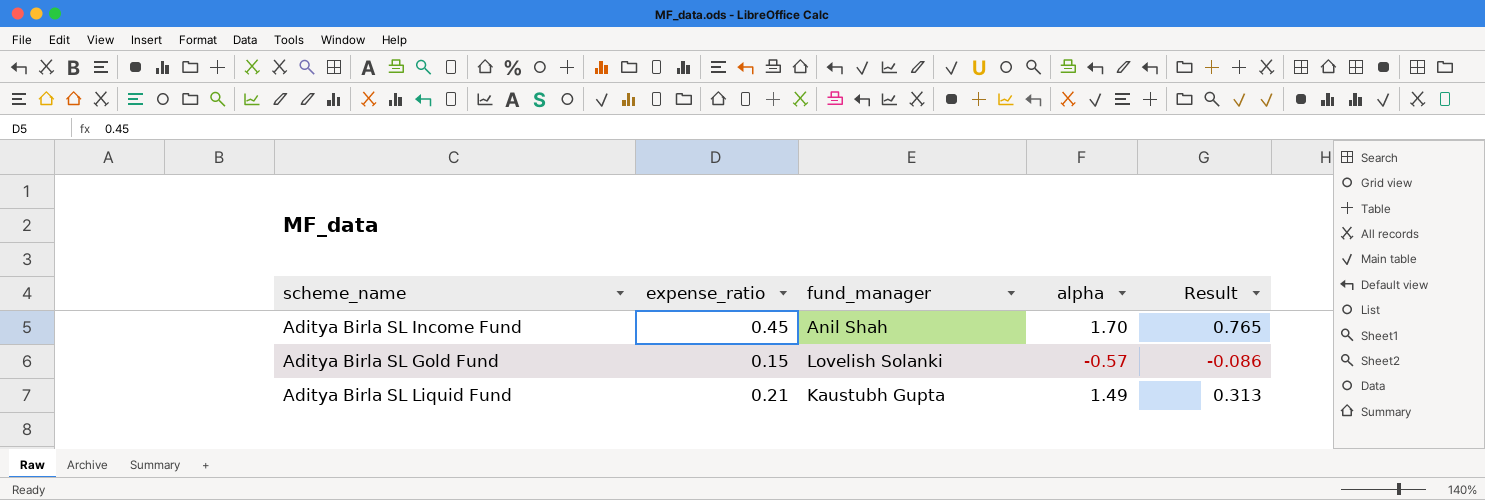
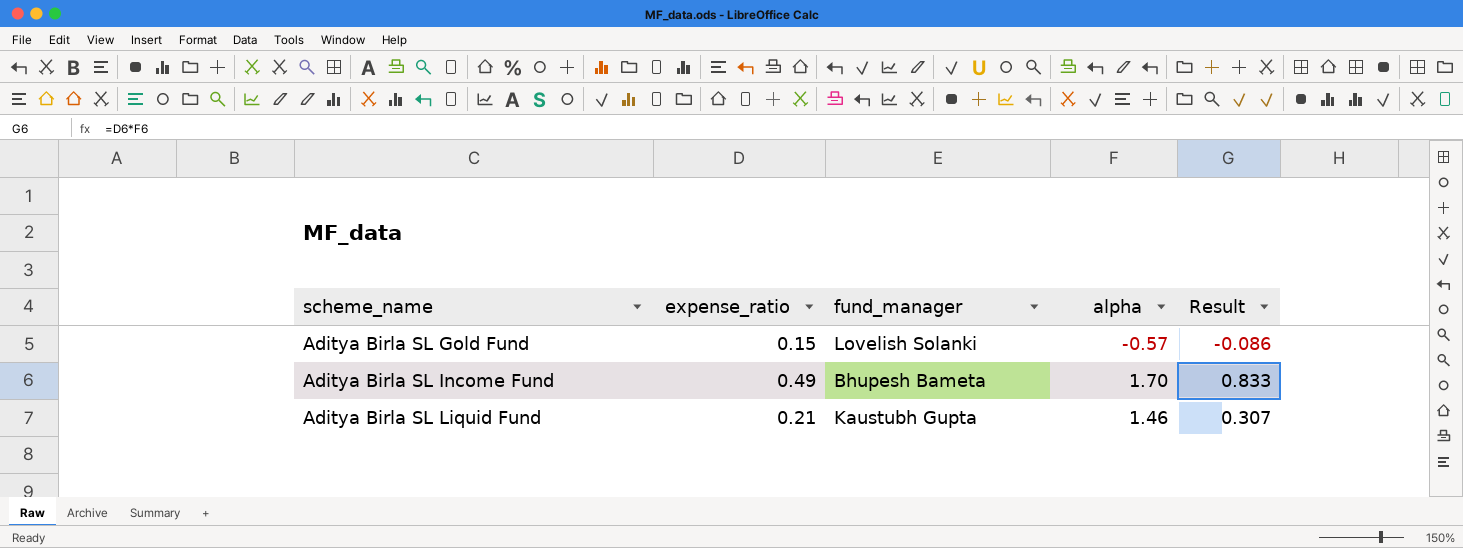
row order: none -> scheme_name ascending
Aditya Birla SL Income Fund | expense_ratio: 0.45 -> 0.49
Aditya Birla SL Income Fund | fund_manager: Anil Shah -> Bhupesh Bameta
Aditya Birla SL Income Fund | Result: 0.765 -> 0.833
Aditya Birla SL Liquid Fund | alpha: 1.49 -> 1.46
Aditya Birla SL Liquid Fund | Result: 0.313 -> 0.307

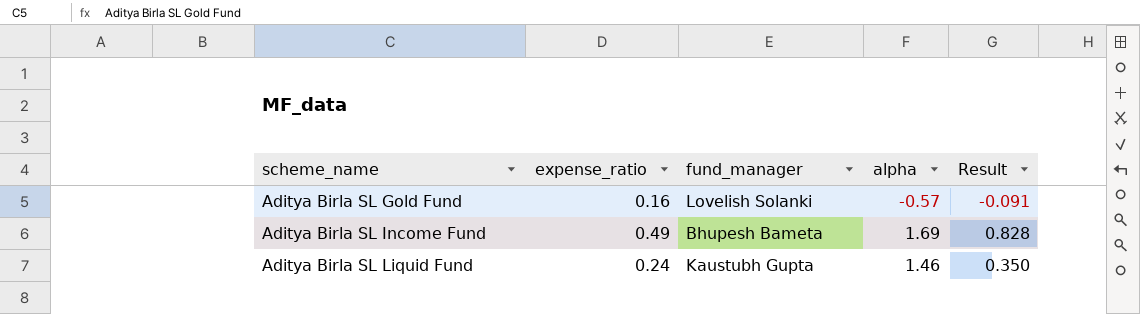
Aditya Birla SL Gold Fund | expense_ratio: 0.15 -> 0.16
Aditya Birla SL Gold Fund | Result: -0.086 -> -0.091
Aditya Birla SL Income Fund | alpha: 1.70 -> 1.69
Aditya Birla SL Income Fund | Result: 0.833 -> 0.828
Aditya Birla SL Liquid Fund | expense_ratio: 0.21 -> 0.24
Aditya Birla SL Liquid Fund | Result: 0.307 -> 0.350

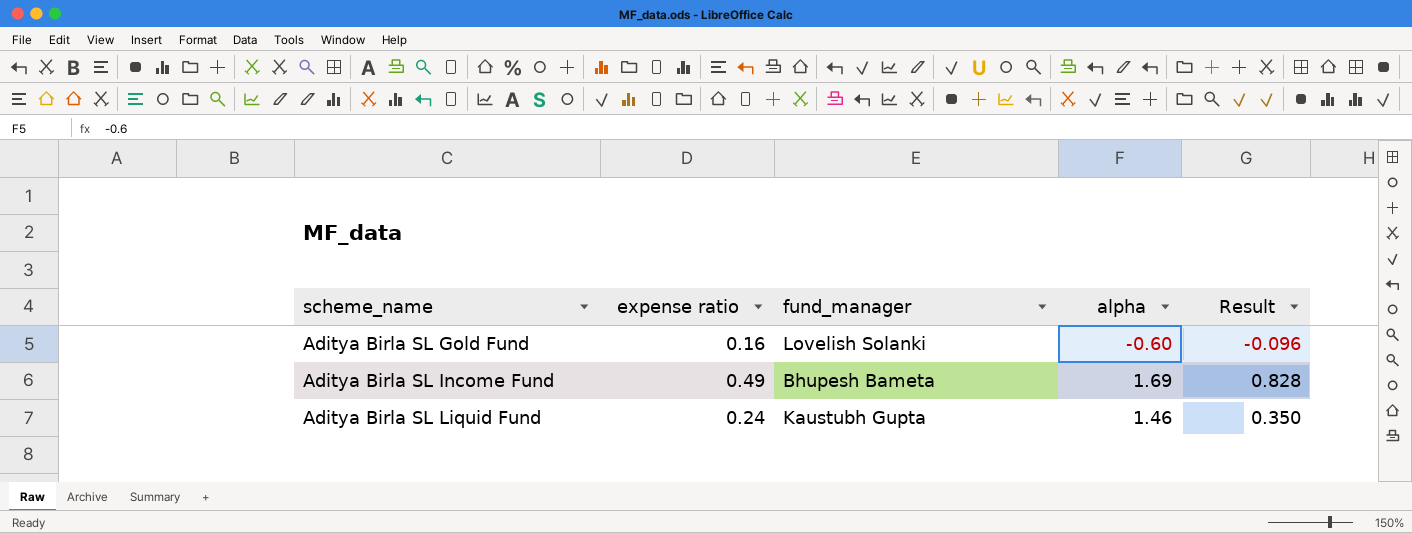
column name: expense_ratio -> expense ratio
Aditya Birla SL Gold Fund | alpha: -0.57 -> -0.60
Aditya Birla SL Gold Fund | Result: -0.091 -> -0.096

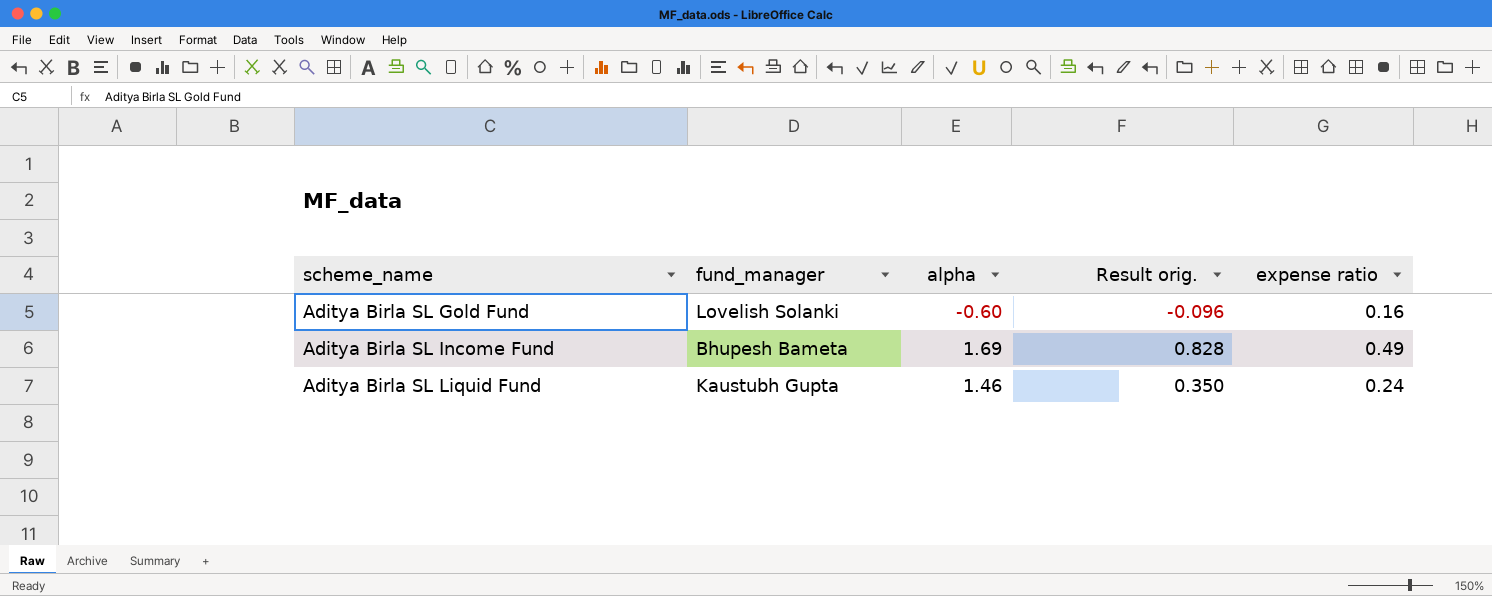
column name: Result -> Result orig.
column expense ratio | position: 2 -> 5

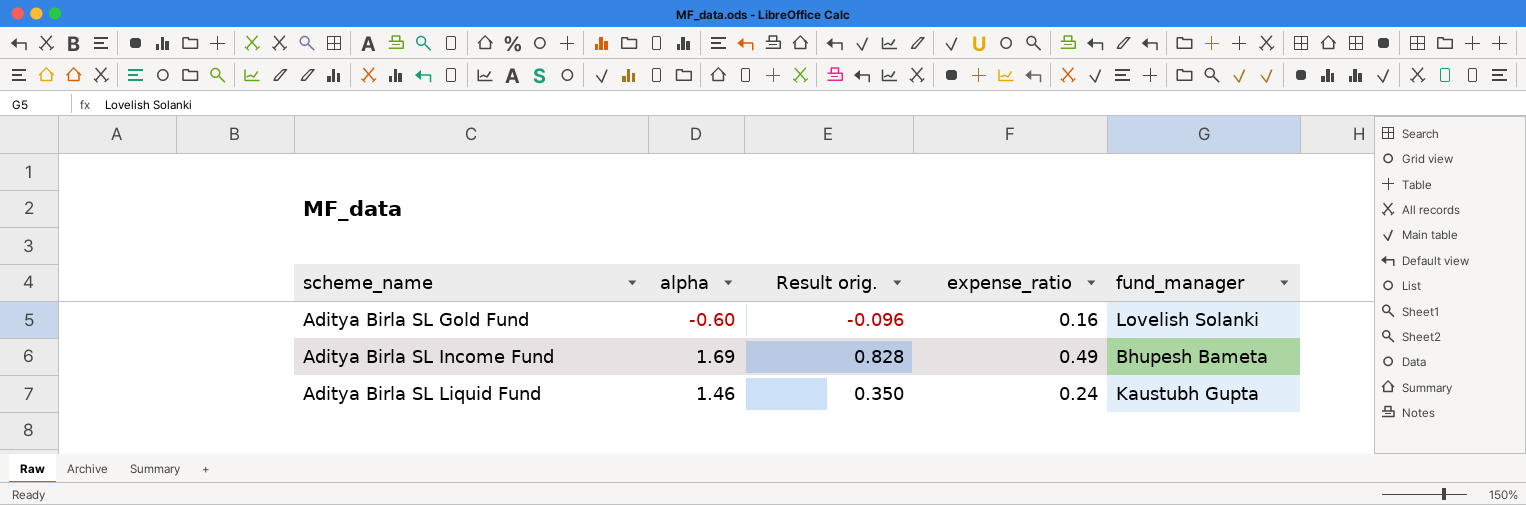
column name: expense ratio -> expense_ratio
column fund_manager | position: 2 -> 5

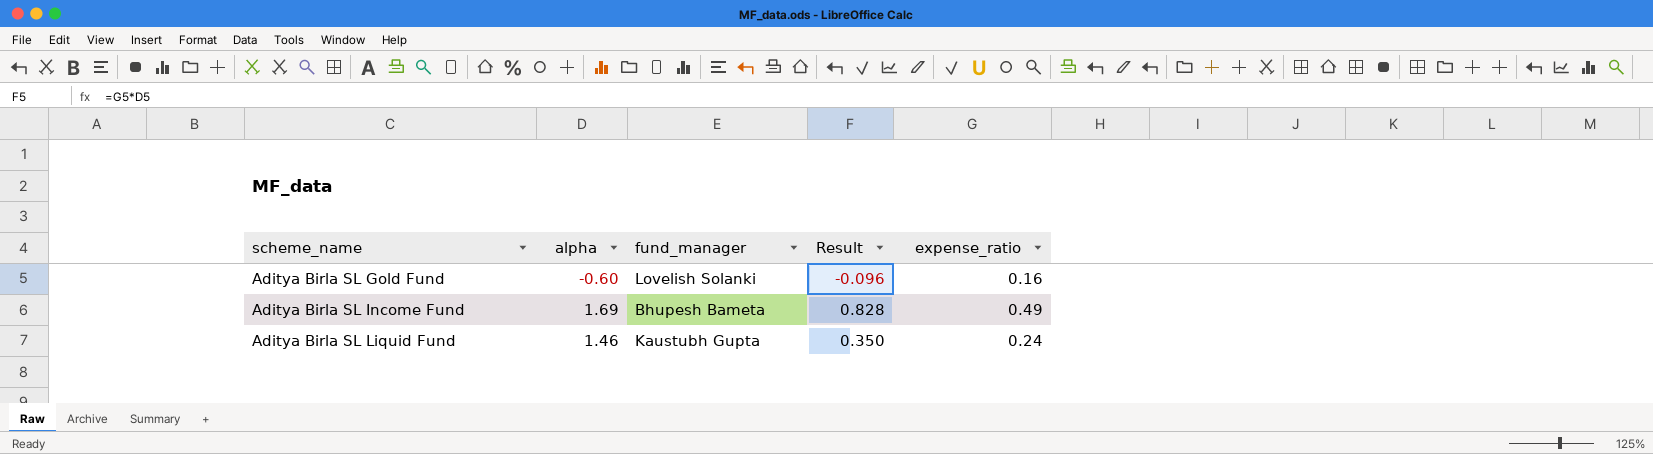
column fund_manager | position: 5 -> 3
column name: Result orig. -> Result

